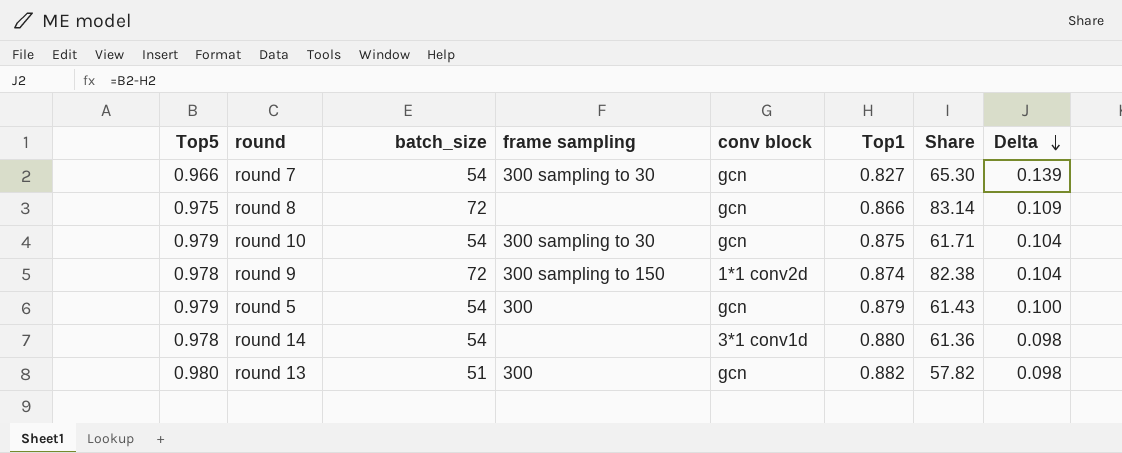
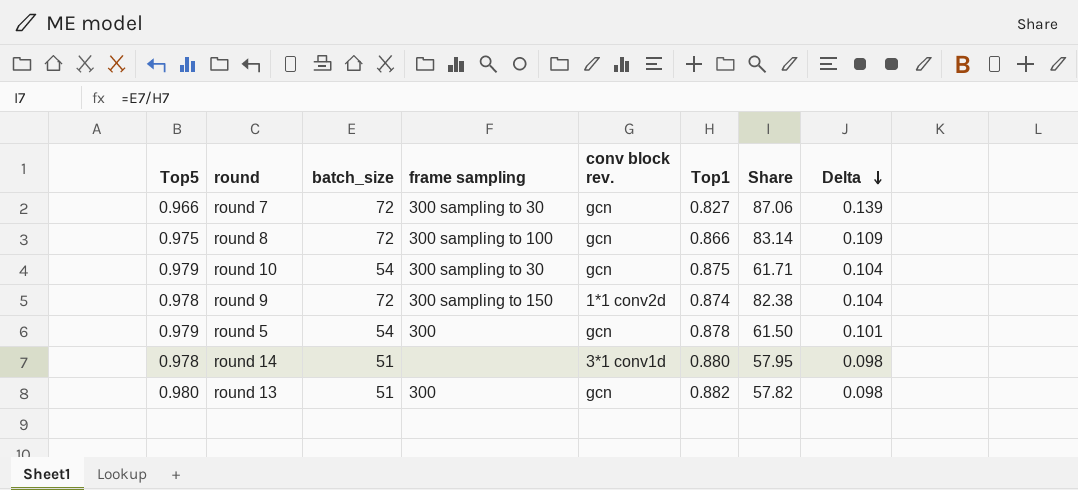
column name: conv block -> conv block rev.
round 7 | batch_size: 54 -> 72
round 7 | Share: 65.30 -> 87.06
round 8 | frame sampling: none -> 300 sampling to 100
round 5 | Top1: 0.879 -> 0.878
round 5 | Share: 61.43 -> 61.50
round 5 | Delta: 0.100 -> 0.101
round 14 | batch_size: 54 -> 51
round 14 | Share: 61.36 -> 57.95

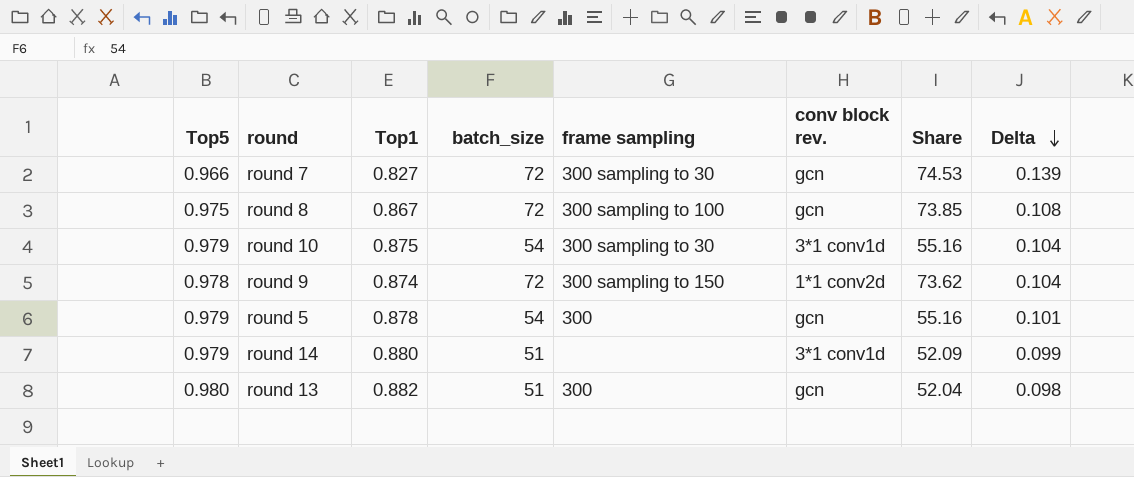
column Top1 | position: 6 -> 3
column Share | formula: [batch_size] / [Top1] -> [batch_size] / [Top5]
round 8 | Top1: 0.866 -> 0.867
round 8 | Delta: 0.109 -> 0.108
round 10 | conv block rev.: gcn -> 3*1 conv1d
round 14 | Top5: 0.978 -> 0.979
round 14 | Delta: 0.098 -> 0.099

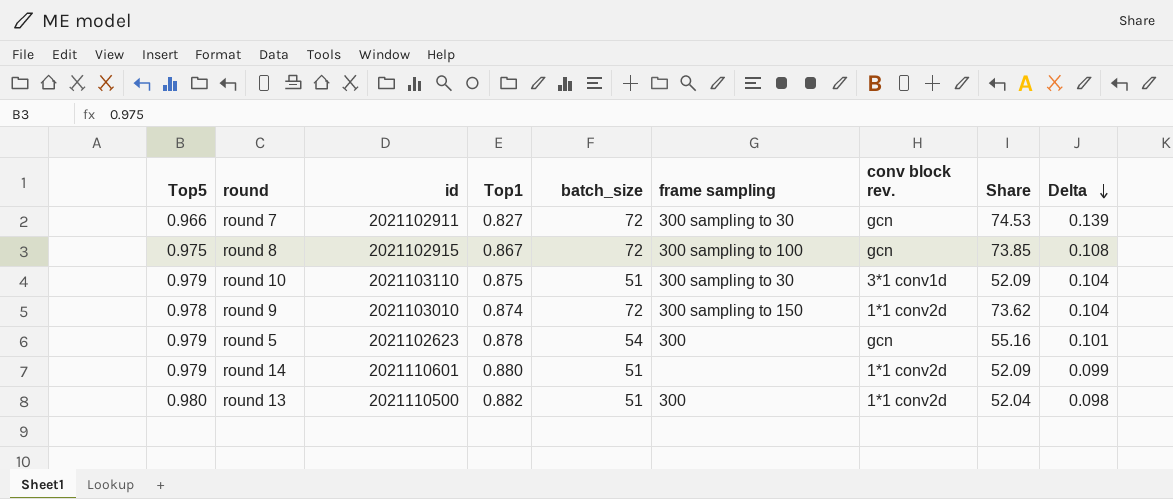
column id | position: none -> 3
round 10 | batch_size: 54 -> 51
round 10 | Share: 55.16 -> 52.09
round 14 | conv block rev.: 3*1 conv1d -> 1*1 conv2d
round 13 | conv block rev.: gcn -> 1*1 conv2d

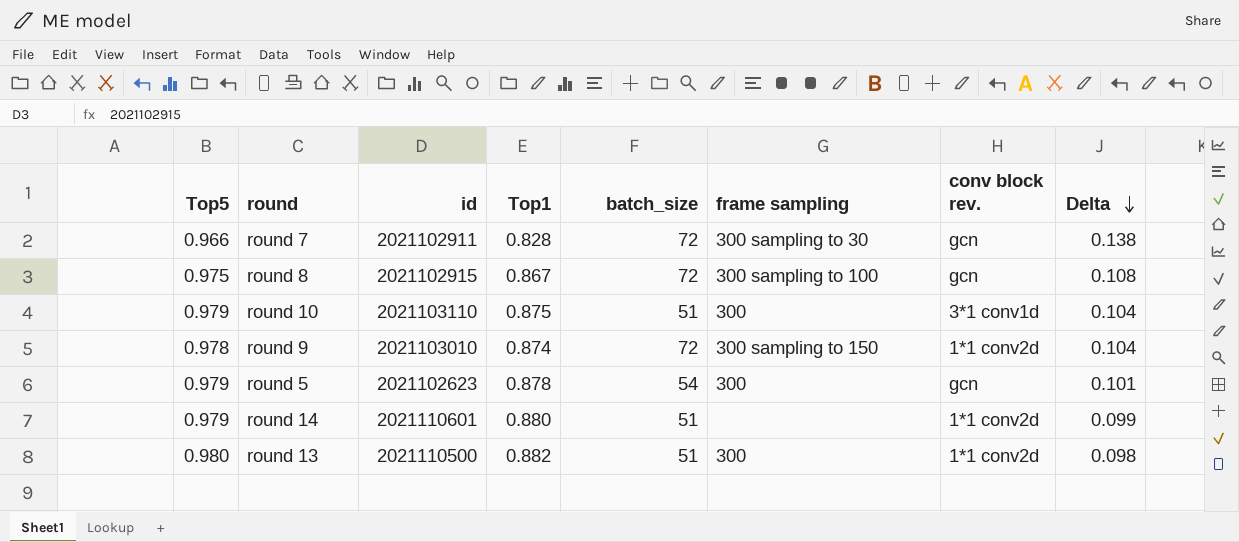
column Share | formula: [batch_size] / [Top5] -> none
round 7 | Top1: 0.827 -> 0.828
round 7 | Delta: 0.139 -> 0.138
round 10 | frame sampling: 300 sampling to 30 -> 300

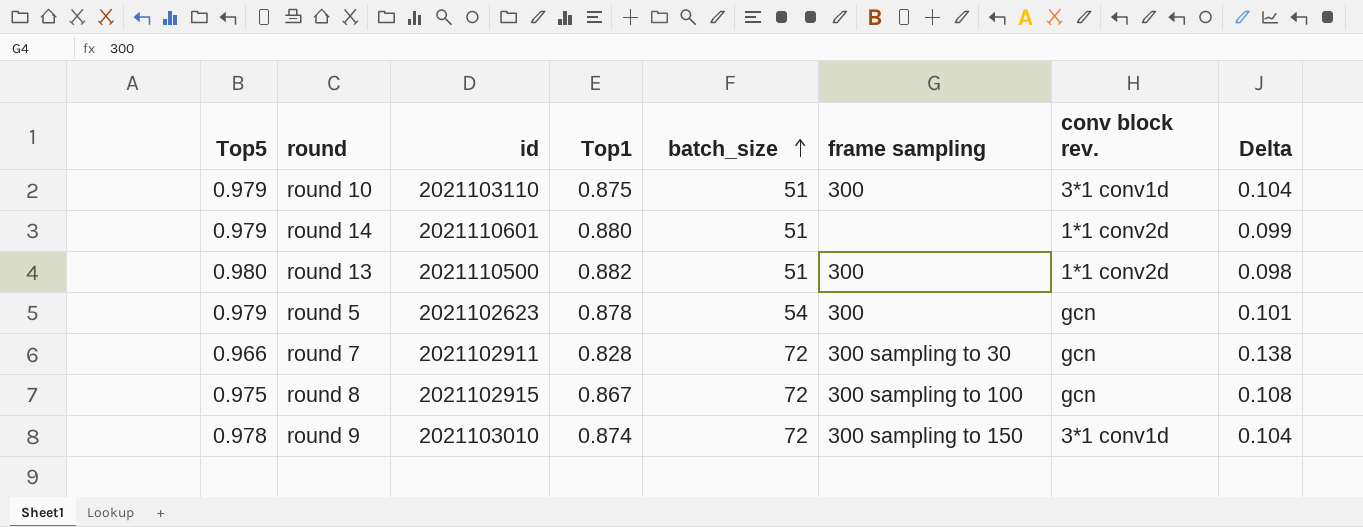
row order: Delta descending -> batch_size ascending
round 9 | conv block rev.: 1*1 conv2d -> 3*1 conv1d

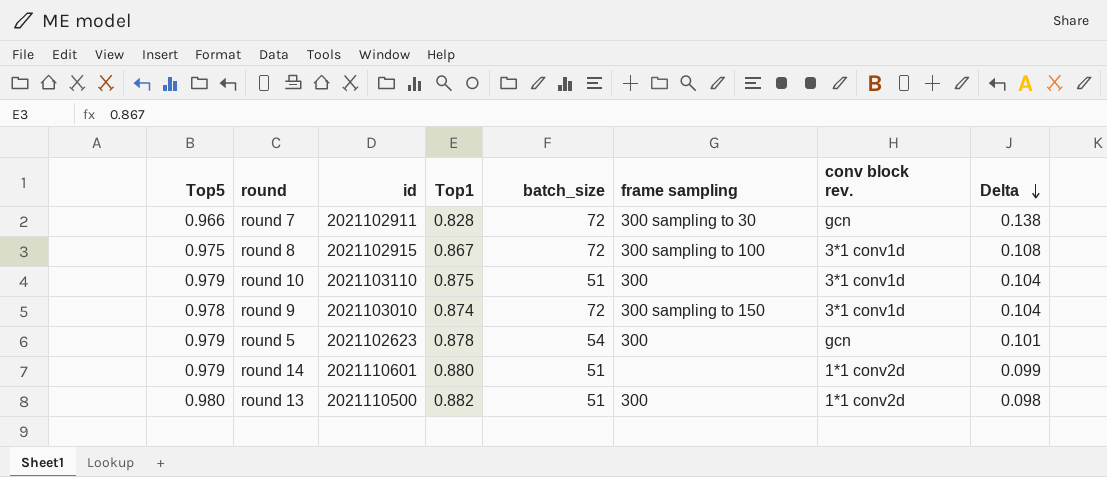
row order: batch_size ascending -> Delta descending
round 8 | conv block rev.: gcn -> 3*1 conv1d

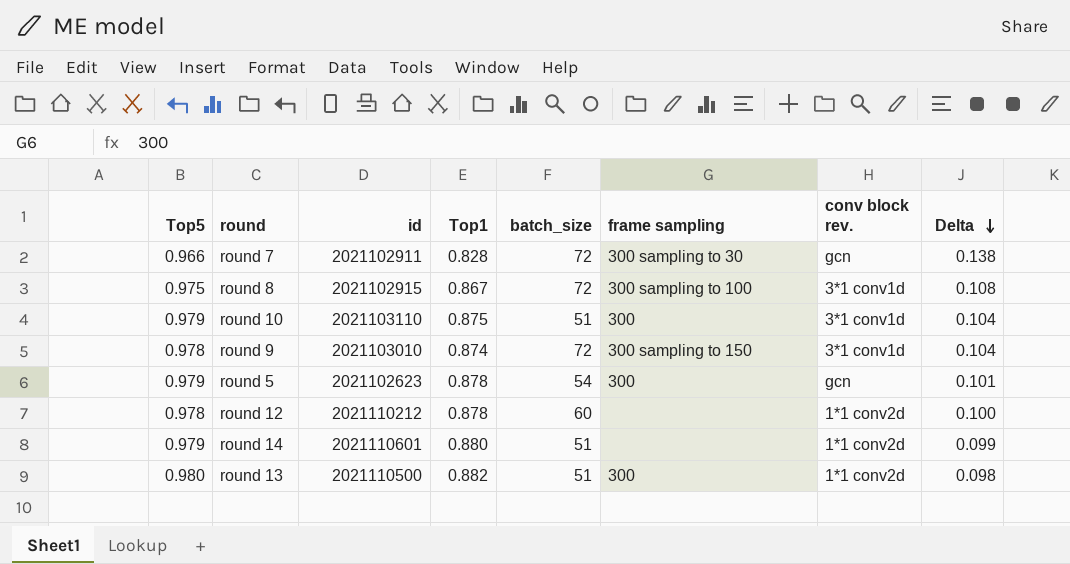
row round 12: none -> 0.978 | 2021110212 | 0.878 | 60 | none | 1*1 conv2d | 0.100

